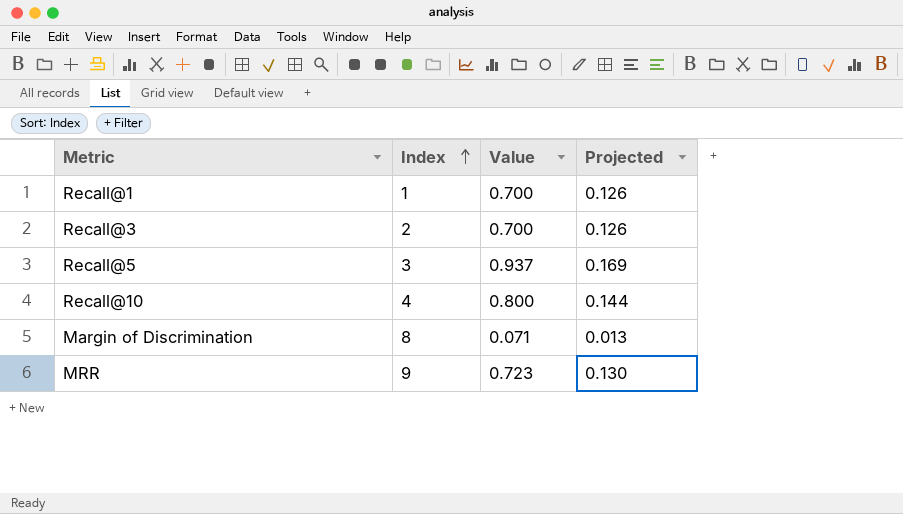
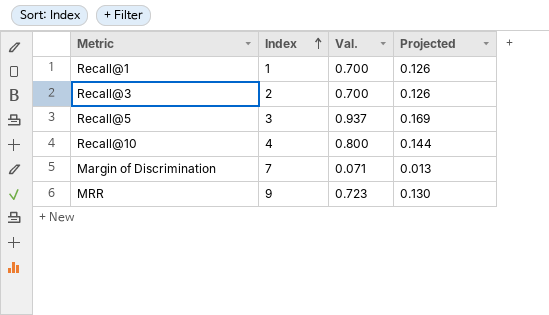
column name: Value -> Val.
Margin of Discrimination | Index: 8 -> 7

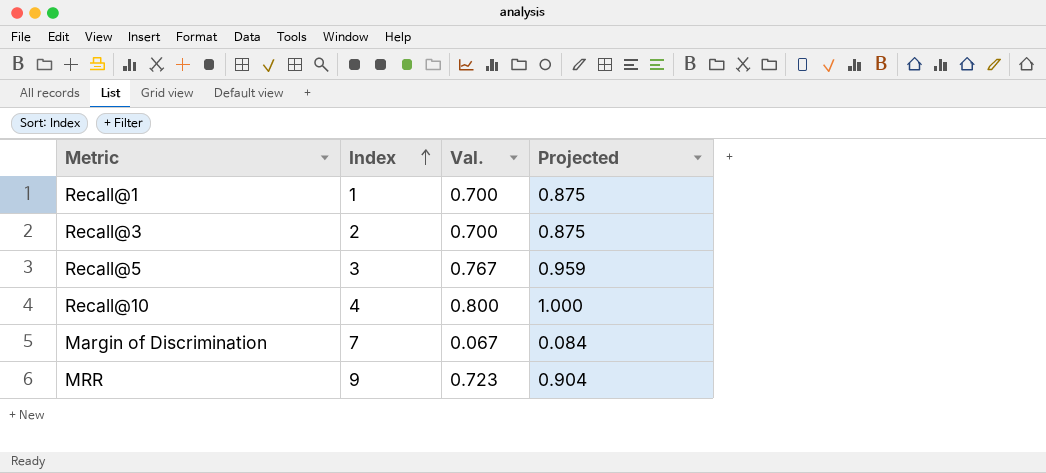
column Projected | formula: [Val.] * 0.18 -> [Val.] * 1.25
Recall@5 | Val.: 0.937 -> 0.767
Margin of Discrimination | Val.: 0.071 -> 0.067

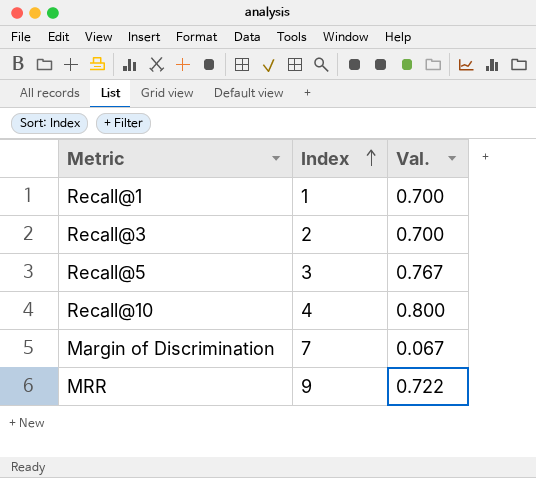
column Projected | formula: [Val.] * 1.25 -> none
MRR | Val.: 0.723 -> 0.722

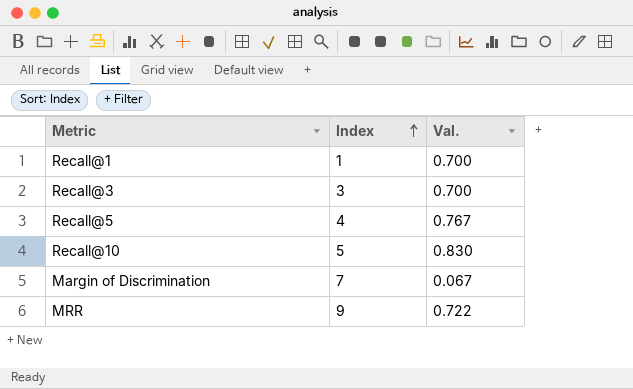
Recall@3 | Index: 2 -> 3
Recall@5 | Index: 3 -> 4
Recall@10 | Index: 4 -> 5
Recall@10 | Val.: 0.800 -> 0.830

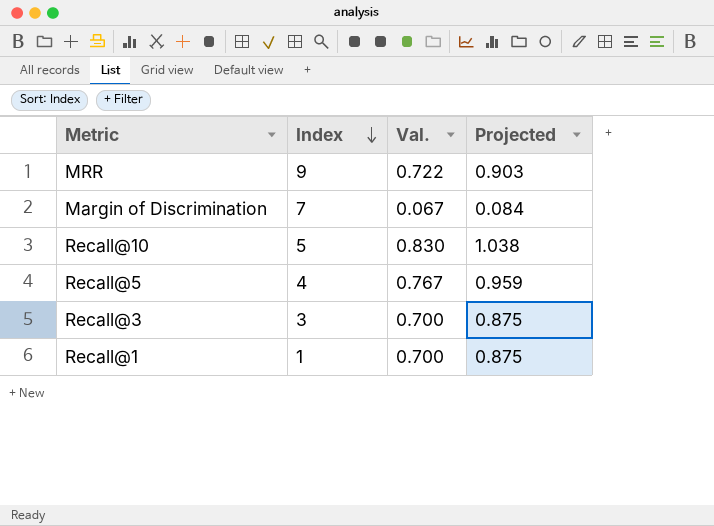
row order: Index ascending -> Index descending
column Projected | formula: none -> [Val.] * 1.25

